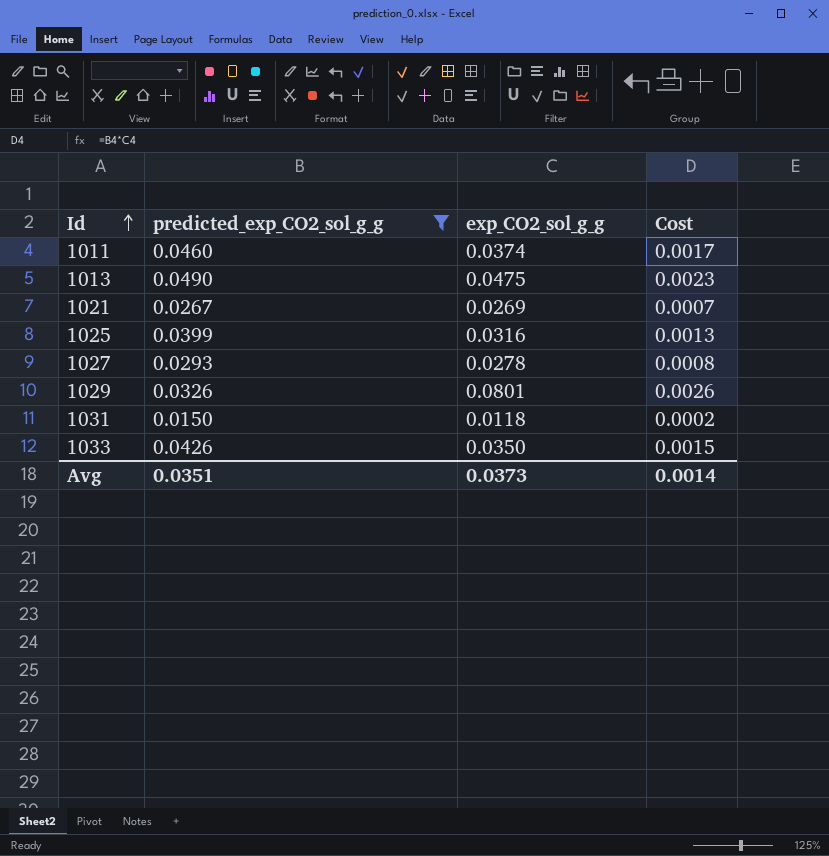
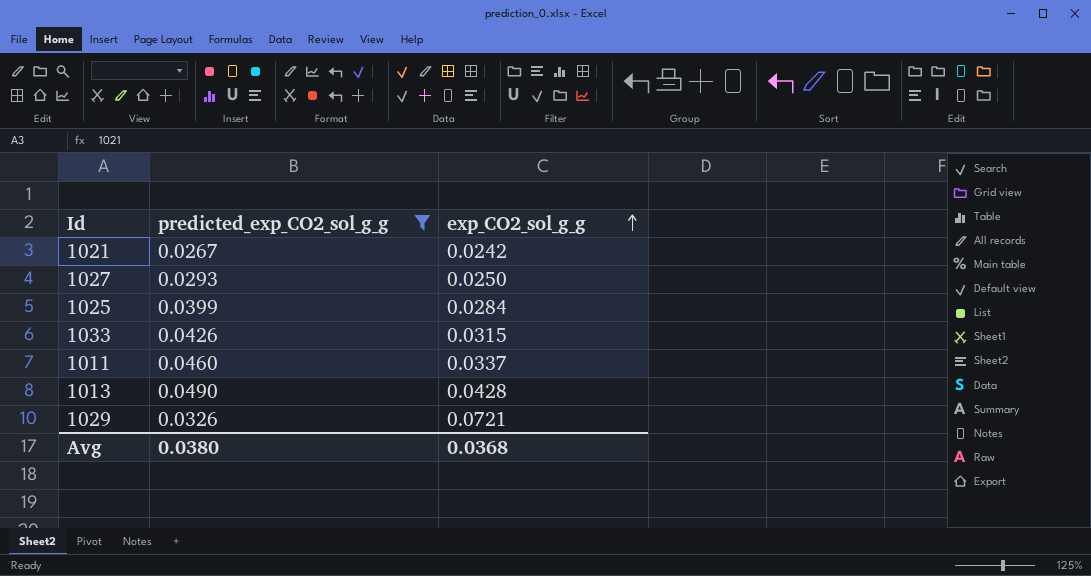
row order: Id ascending -> exp_CO2_sol_g_g ascending
column Cost | formula: [predicted_exp_CO2_sol_g_g] * [exp_CO2_sol_g_g] -> none
row 1031: 0.0150 | 0.0118 | 0.0002 -> none
1021 | exp_CO2_sol_g_g: 0.0269 -> 0.0242
1027 | exp_CO2_sol_g_g: 0.0278 -> 0.0250
1025 | exp_CO2_sol_g_g: 0.0316 -> 0.0284
1033 | exp_CO2_sol_g_g: 0.0350 -> 0.0315
1011 | exp_CO2_sol_g_g: 0.0374 -> 0.0337
1013 | exp_CO2_sol_g_g: 0.0475 -> 0.0428
1029 | exp_CO2_sol_g_g: 0.0801 -> 0.0721
Avg | predicted_exp_CO2_sol_g_g: 0.0351 -> 0.0380
Avg | exp_CO2_sol_g_g: 0.0373 -> 0.0368

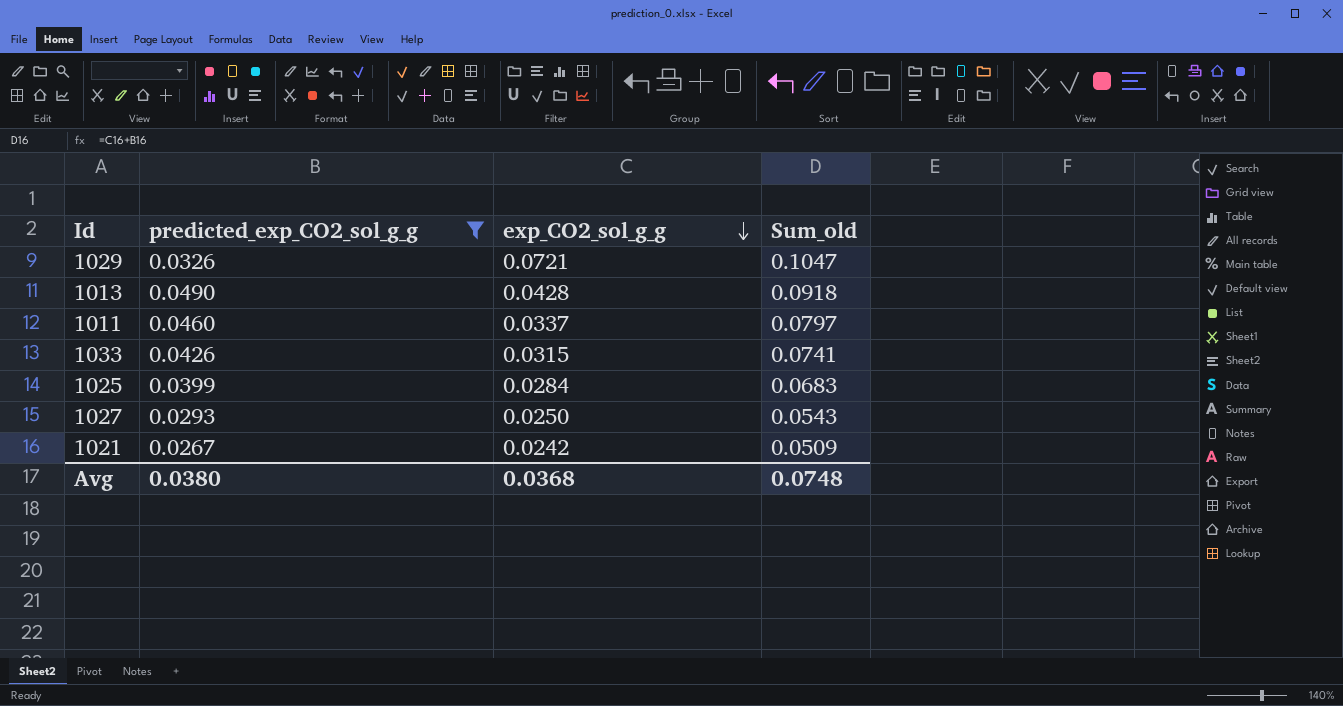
row order: exp_CO2_sol_g_g ascending -> exp_CO2_sol_g_g descending
column Sum_old | formula: none -> [predicted_exp_CO2_sol_g_g] + [exp_CO2_sol_g_g]

